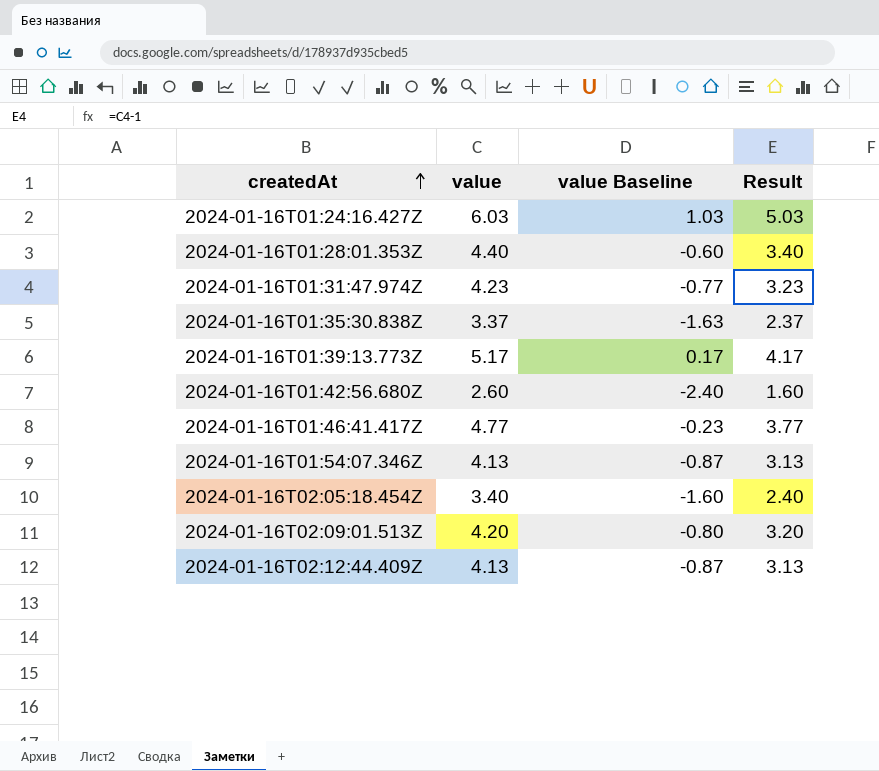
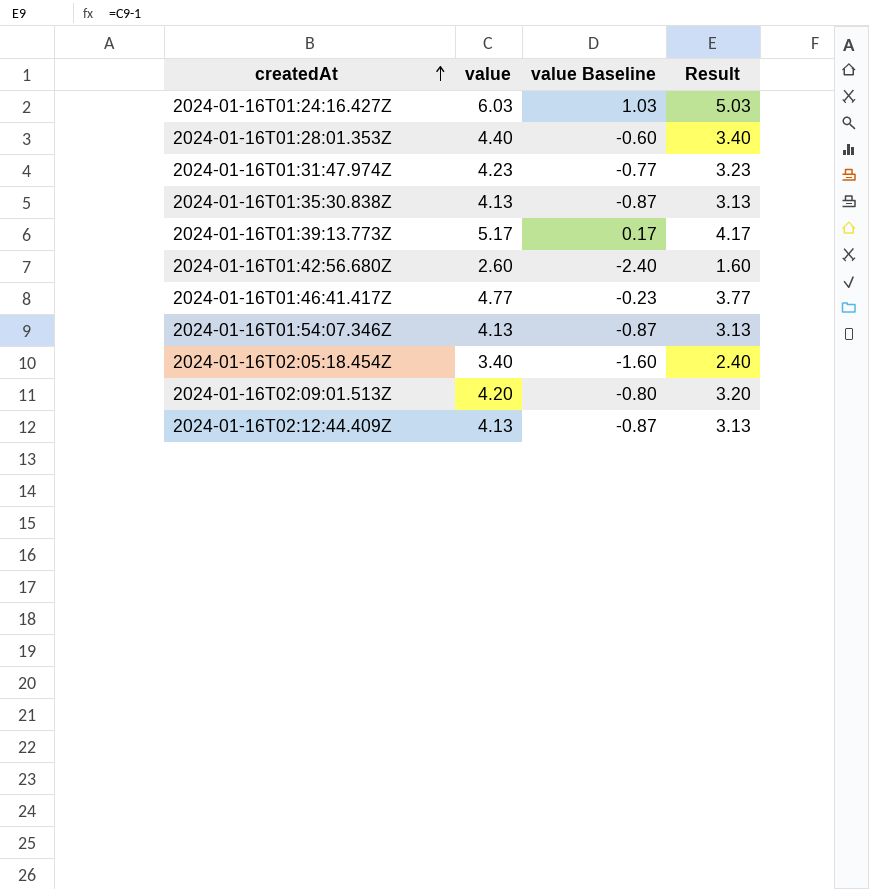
2024-01-16T01:35:30.838Z | value: 3.37 -> 4.13
2024-01-16T01:35:30.838Z | value Baseline: -1.63 -> -0.87
2024-01-16T01:35:30.838Z | Result: 2.37 -> 3.13

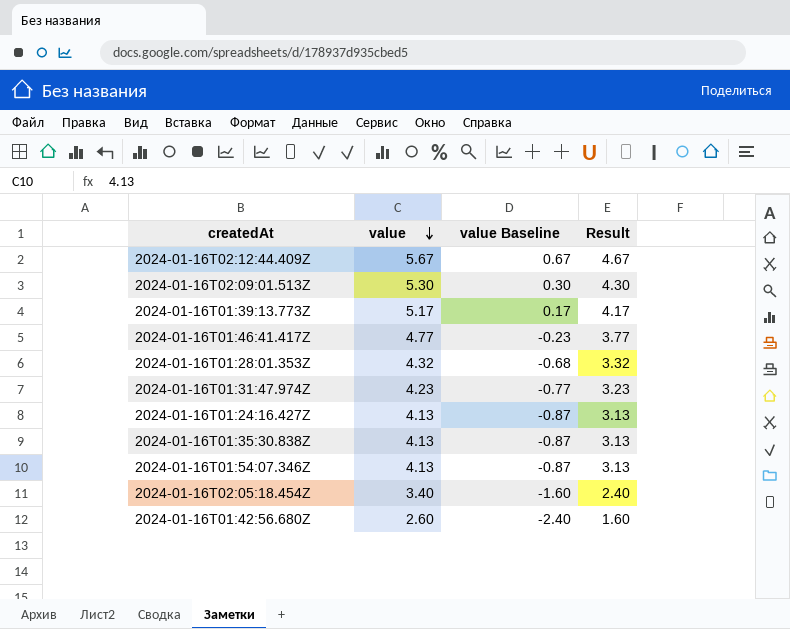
row order: createdAt ascending -> value descending
2024-01-16T02:12:44.409Z | value: 4.13 -> 5.67
2024-01-16T02:12:44.409Z | value Baseline: -0.87 -> 0.67
2024-01-16T02:12:44.409Z | Result: 3.13 -> 4.67
2024-01-16T02:09:01.513Z | value: 4.20 -> 5.30
2024-01-16T02:09:01.513Z | value Baseline: -0.80 -> 0.30
2024-01-16T02:09:01.513Z | Result: 3.20 -> 4.30
2024-01-16T01:28:01.353Z | value: 4.40 -> 4.32
2024-01-16T01:28:01.353Z | value Baseline: -0.60 -> -0.68
2024-01-16T01:28:01.353Z | Result: 3.40 -> 3.32
2024-01-16T01:24:16.427Z | value: 6.03 -> 4.13
2024-01-16T01:24:16.427Z | value Baseline: 1.03 -> -0.87
2024-01-16T01:24:16.427Z | Result: 5.03 -> 3.13

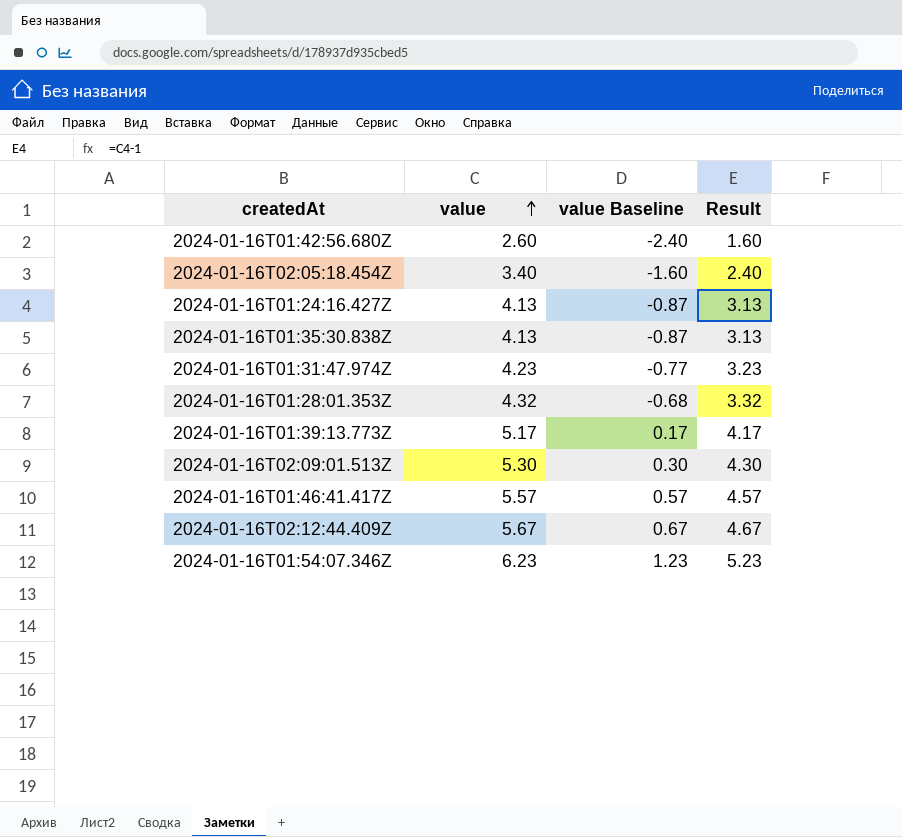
row order: value descending -> value ascending
2024-01-16T01:46:41.417Z | value: 4.77 -> 5.57
2024-01-16T01:46:41.417Z | value Baseline: -0.23 -> 0.57
2024-01-16T01:46:41.417Z | Result: 3.77 -> 4.57
2024-01-16T01:54:07.346Z | value: 4.13 -> 6.23
2024-01-16T01:54:07.346Z | value Baseline: -0.87 -> 1.23
2024-01-16T01:54:07.346Z | Result: 3.13 -> 5.23

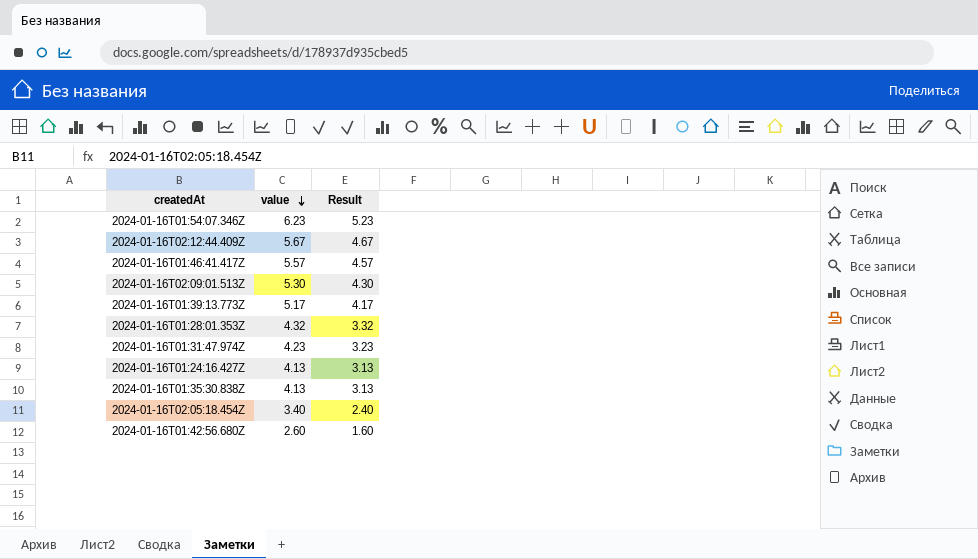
row order: value ascending -> value descending
column value Baseline | formula: [value] - 5 -> none

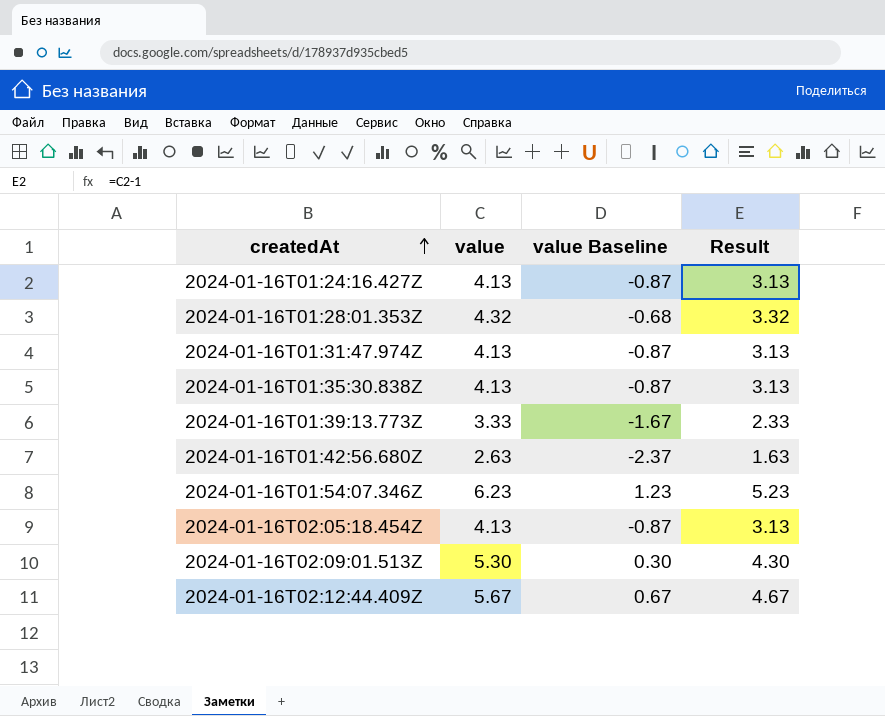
row order: value descending -> createdAt ascending
column value Baseline | formula: none -> [value] - 5
row 2024-01-16T01:46:41.417Z: 5.57 | 4.57 -> none
2024-01-16T01:31:47.974Z | value: 4.23 -> 4.13
2024-01-16T01:31:47.974Z | Result: 3.23 -> 3.13
2024-01-16T01:39:13.773Z | value: 5.17 -> 3.33
2024-01-16T01:39:13.773Z | Result: 4.17 -> 2.33
2024-01-16T01:42:56.680Z | value: 2.60 -> 2.63
2024-01-16T01:42:56.680Z | Result: 1.60 -> 1.63
2024-01-16T02:05:18.454Z | value: 3.40 -> 4.13
2024-01-16T02:05:18.454Z | Result: 2.40 -> 3.13

